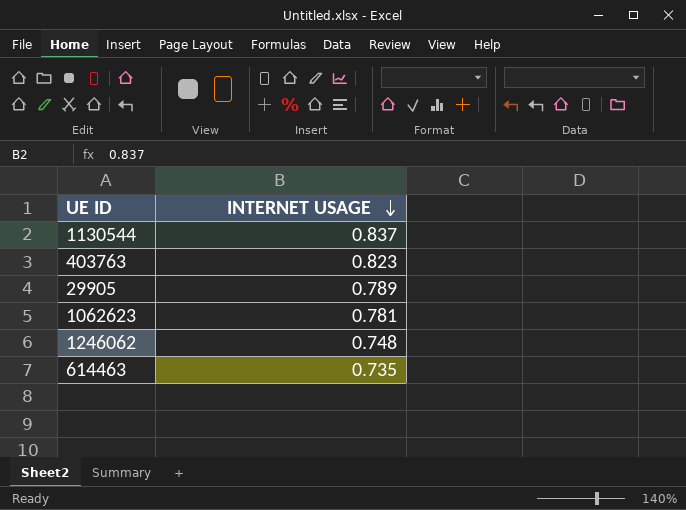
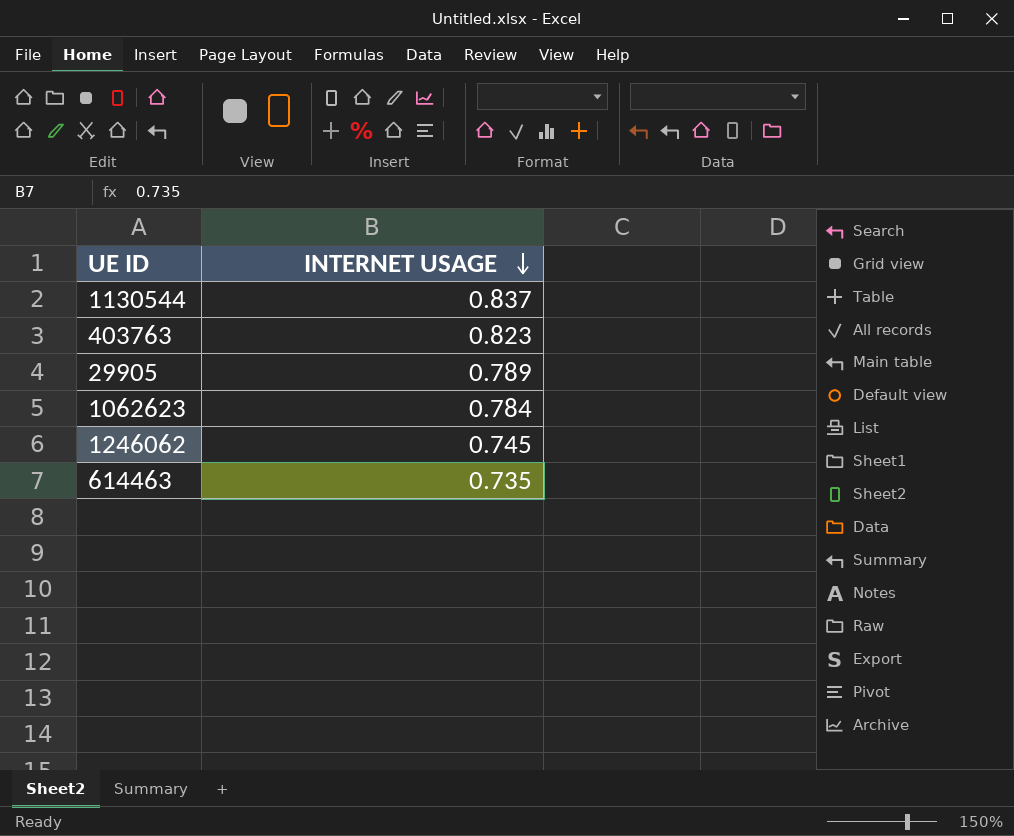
1062623 | INTERNET USAGE: 0.781 -> 0.784
1246062 | INTERNET USAGE: 0.748 -> 0.745

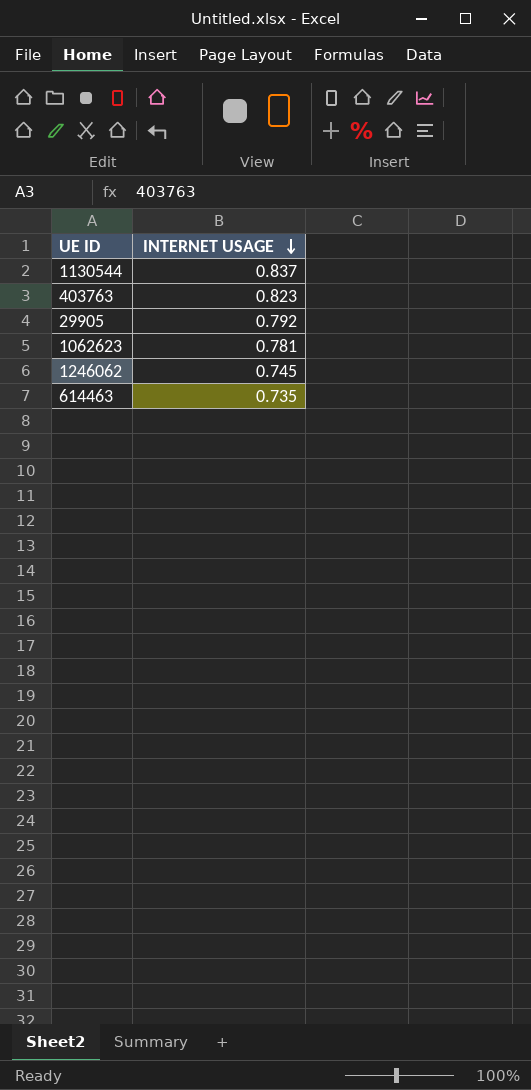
29905 | INTERNET USAGE: 0.789 -> 0.792
1062623 | INTERNET USAGE: 0.784 -> 0.781

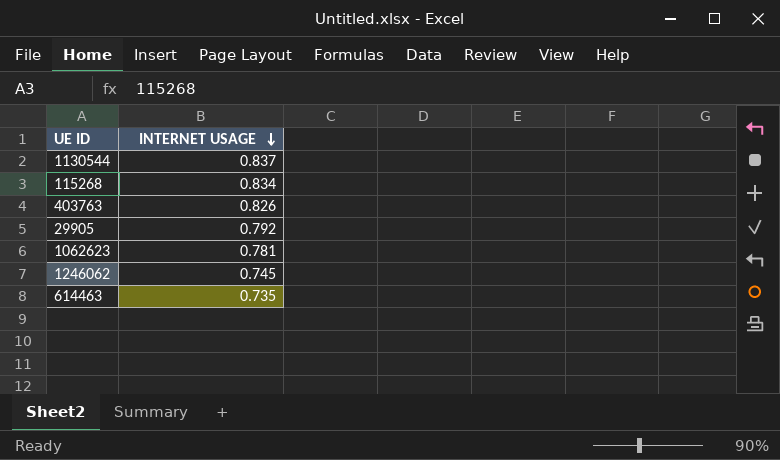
row 115268: none -> 0.834
403763 | INTERNET USAGE: 0.823 -> 0.826

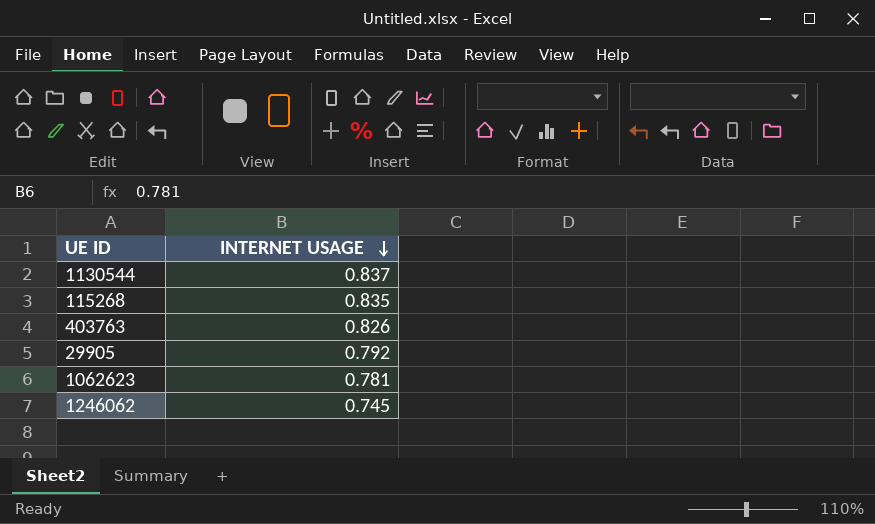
row 614463: 0.735 -> none
115268 | INTERNET USAGE: 0.834 -> 0.835

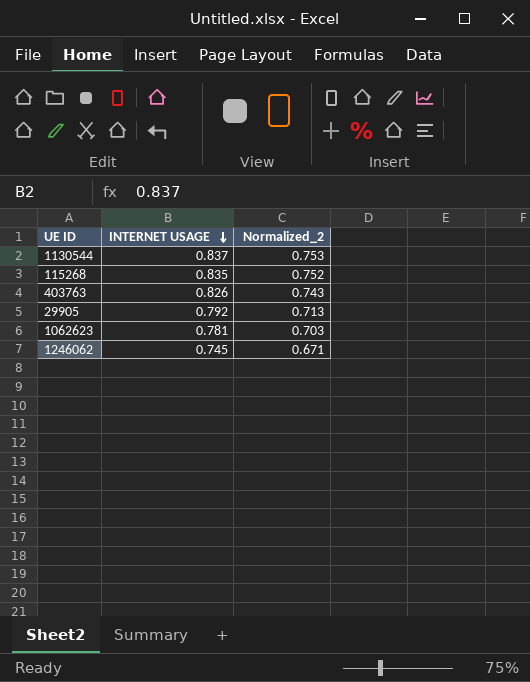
column Normalized_2 | formula: none -> [INTERNET USAGE] * 0.9

